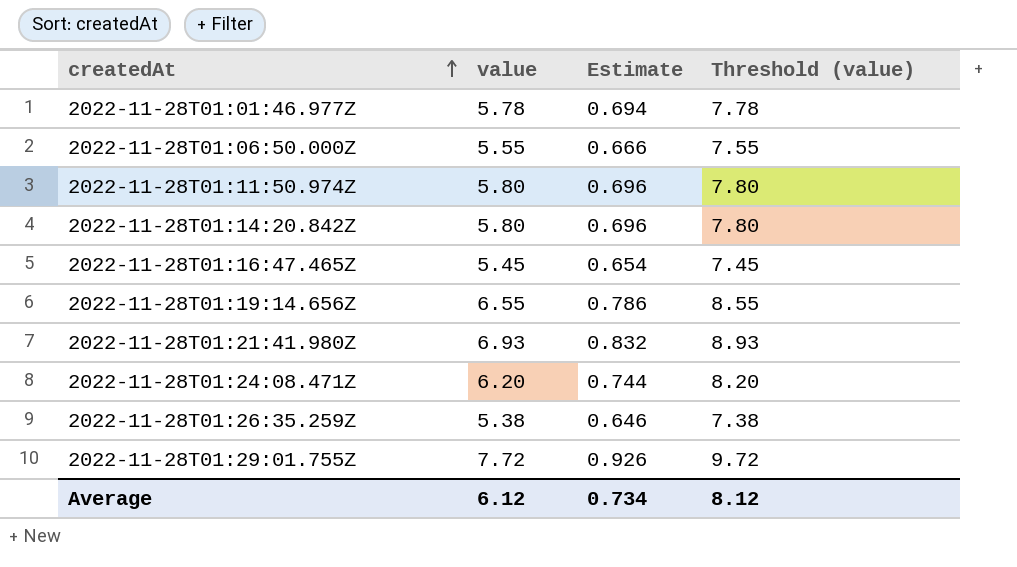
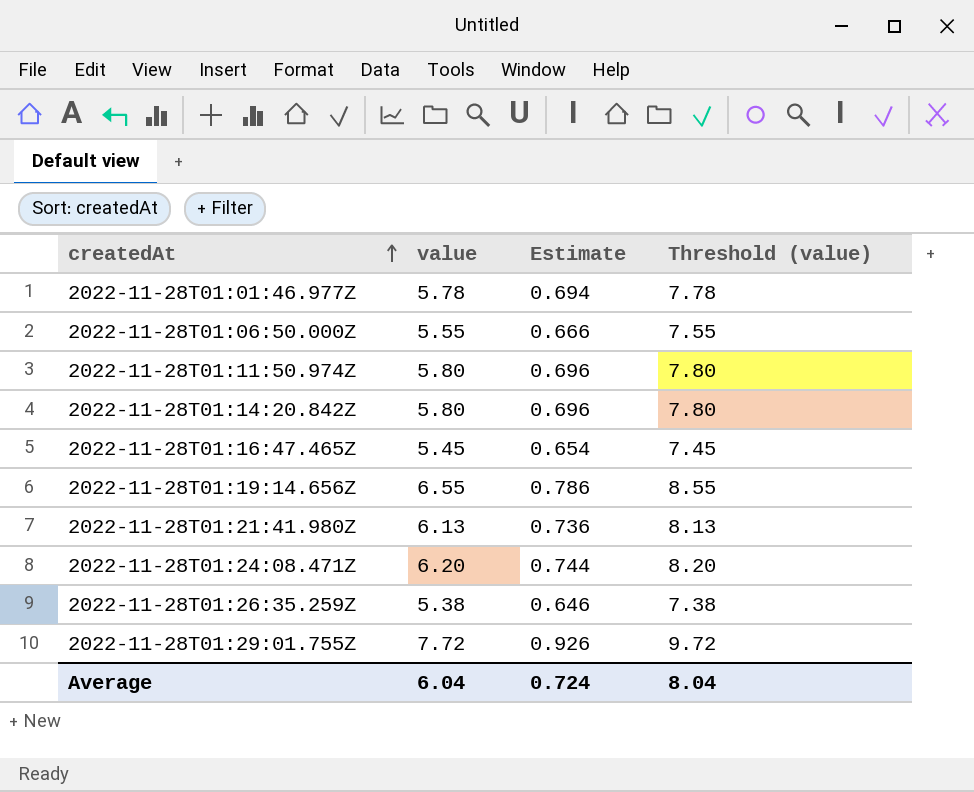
2022-11-28T01:21:41.980Z | value: 6.93 -> 6.13
2022-11-28T01:21:41.980Z | Estimate: 0.832 -> 0.736
2022-11-28T01:21:41.980Z | Threshold (value): 8.93 -> 8.13
Average | value: 6.12 -> 6.04
Average | Estimate: 0.734 -> 0.724
Average | Threshold (value): 8.12 -> 8.04

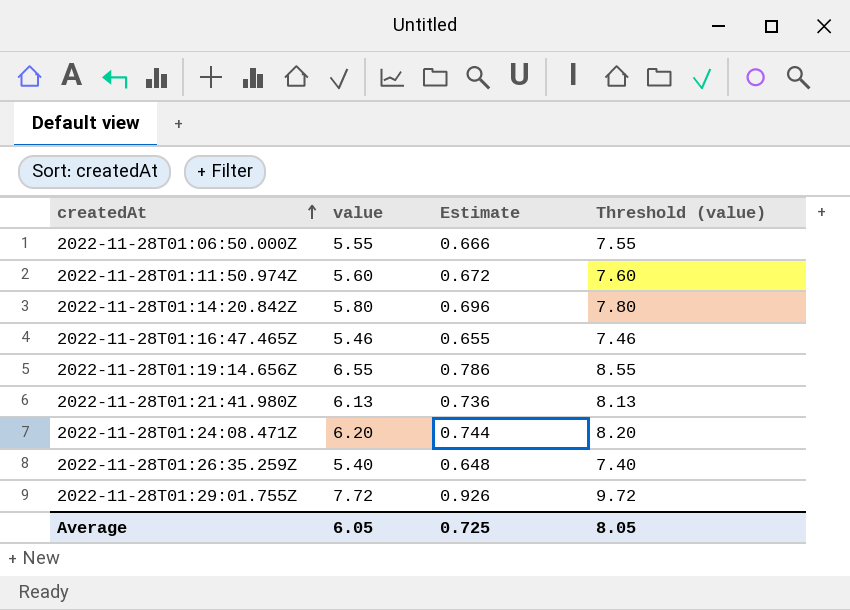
row 2022-11-28T01:01:46.977Z: 5.78 | 0.694 | 7.78 -> none
2022-11-28T01:11:50.974Z | value: 5.80 -> 5.60
2022-11-28T01:11:50.974Z | Estimate: 0.696 -> 0.672
2022-11-28T01:11:50.974Z | Threshold (value): 7.80 -> 7.60
2022-11-28T01:16:47.465Z | value: 5.45 -> 5.46
2022-11-28T01:16:47.465Z | Estimate: 0.654 -> 0.655
2022-11-28T01:16:47.465Z | Threshold (value): 7.45 -> 7.46
2022-11-28T01:26:35.259Z | value: 5.38 -> 5.40
2022-11-28T01:26:35.259Z | Estimate: 0.646 -> 0.648
2022-11-28T01:26:35.259Z | Threshold (value): 7.38 -> 7.40
Average | value: 6.04 -> 6.05
Average | Estimate: 0.724 -> 0.725
Average | Threshold (value): 8.04 -> 8.05

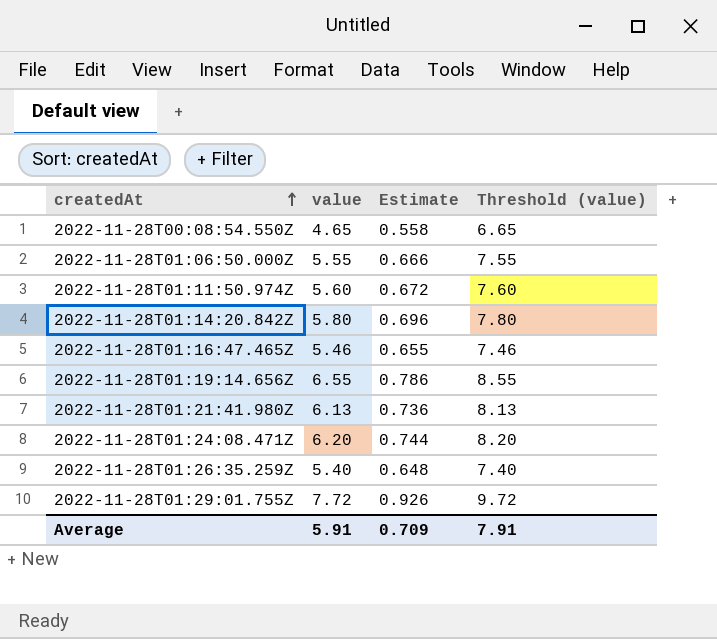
row 2022-11-28T00:08:54.550Z: none -> 4.65 | 0.558 | 6.65
Average | value: 6.05 -> 5.91
Average | Estimate: 0.725 -> 0.709
Average | Threshold (value): 8.05 -> 7.91

